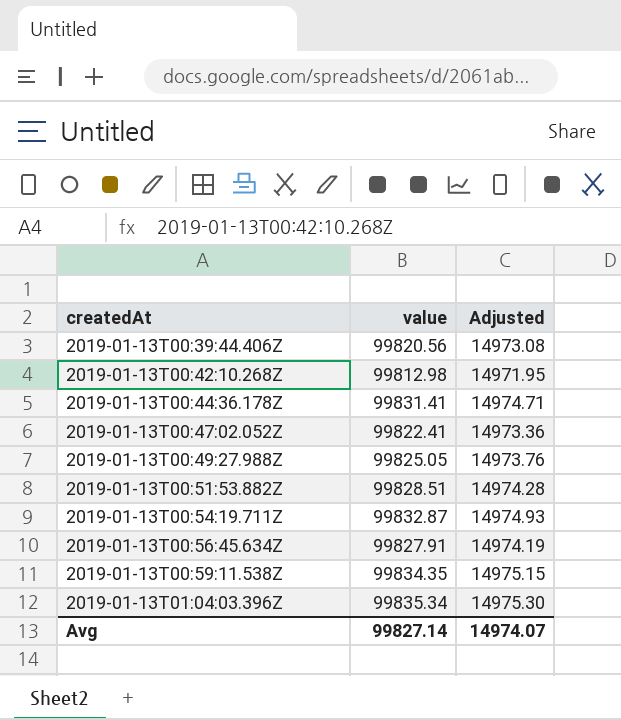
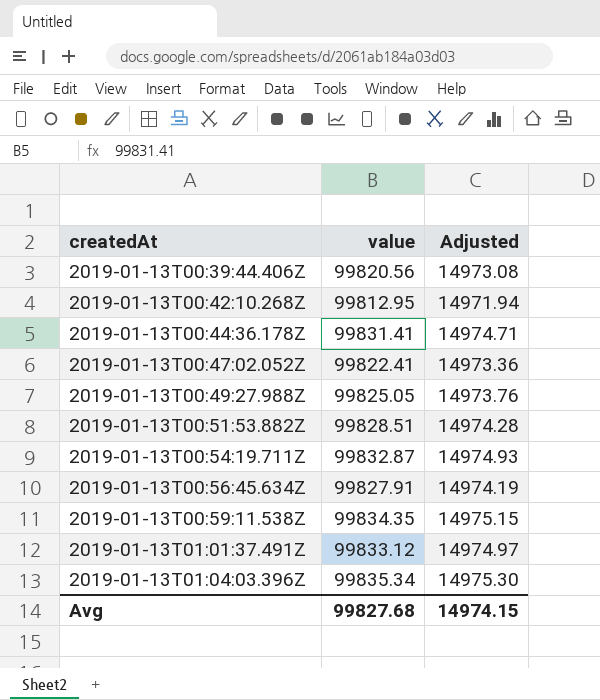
2019-01-13T00:42:10.268Z | value: 99812.98 -> 99812.95
2019-01-13T00:42:10.268Z | Adjusted: 14971.95 -> 14971.94
row 2019-01-13T01:01:37.491Z: none -> 99833.12 | 14974.97
Avg | value: 99827.14 -> 99827.68
Avg | Adjusted: 14974.07 -> 14974.15

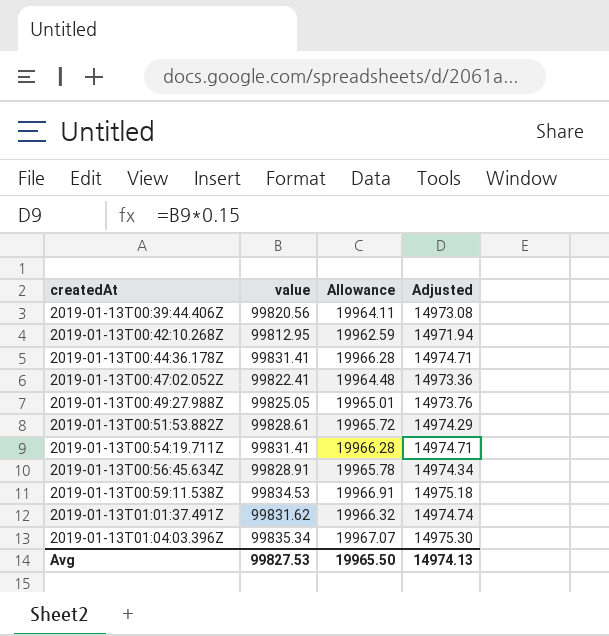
column Allowance | formula: none -> [value] * 0.2
2019-01-13T00:51:53.882Z | value: 99828.51 -> 99828.61
2019-01-13T00:51:53.882Z | Adjusted: 14974.28 -> 14974.29
2019-01-13T00:54:19.711Z | value: 99832.87 -> 99831.41
2019-01-13T00:54:19.711Z | Adjusted: 14974.93 -> 14974.71
2019-01-13T00:56:45.634Z | value: 99827.91 -> 99828.91
2019-01-13T00:56:45.634Z | Adjusted: 14974.19 -> 14974.34
2019-01-13T00:59:11.538Z | value: 99834.35 -> 99834.53
2019-01-13T00:59:11.538Z | Adjusted: 14975.15 -> 14975.18
2019-01-13T01:01:37.491Z | value: 99833.12 -> 99831.62
2019-01-13T01:01:37.491Z | Adjusted: 14974.97 -> 14974.74
Avg | value: 99827.68 -> 99827.53
Avg | Adjusted: 14974.15 -> 14974.13

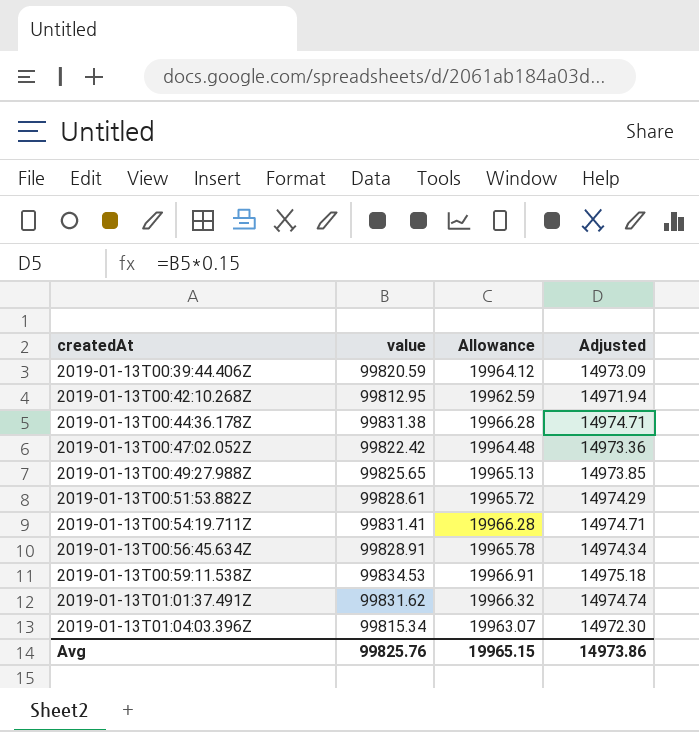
2019-01-13T00:39:44.406Z | value: 99820.56 -> 99820.59
2019-01-13T00:39:44.406Z | Allowance: 19964.11 -> 19964.12
2019-01-13T00:39:44.406Z | Adjusted: 14973.08 -> 14973.09
2019-01-13T00:44:36.178Z | value: 99831.41 -> 99831.38
2019-01-13T00:47:02.052Z | value: 99822.41 -> 99822.42
2019-01-13T00:49:27.988Z | value: 99825.05 -> 99825.65
2019-01-13T00:49:27.988Z | Allowance: 19965.01 -> 19965.13
2019-01-13T00:49:27.988Z | Adjusted: 14973.76 -> 14973.85
2019-01-13T01:04:03.396Z | value: 99835.34 -> 99815.34
2019-01-13T01:04:03.396Z | Allowance: 19967.07 -> 19963.07
2019-01-13T01:04:03.396Z | Adjusted: 14975.30 -> 14972.30
Avg | value: 99827.53 -> 99825.76
Avg | Allowance: 19965.50 -> 19965.15
Avg | Adjusted: 14974.13 -> 14973.86

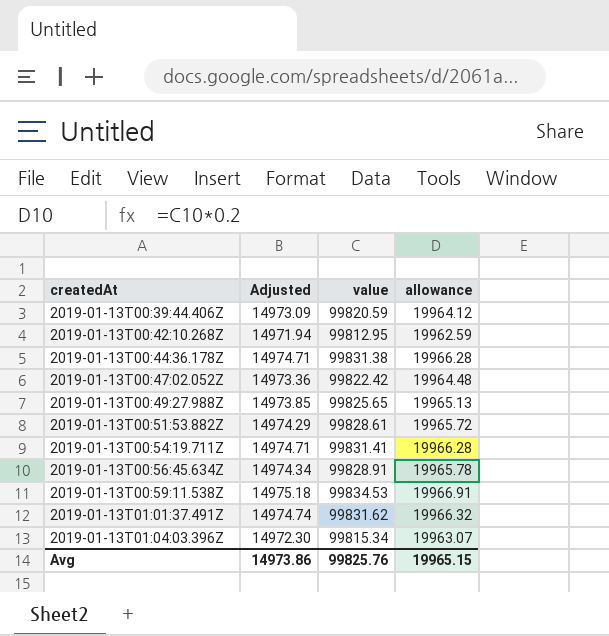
column Adjusted | position: 4 -> 2
column name: Allowance -> allowance

